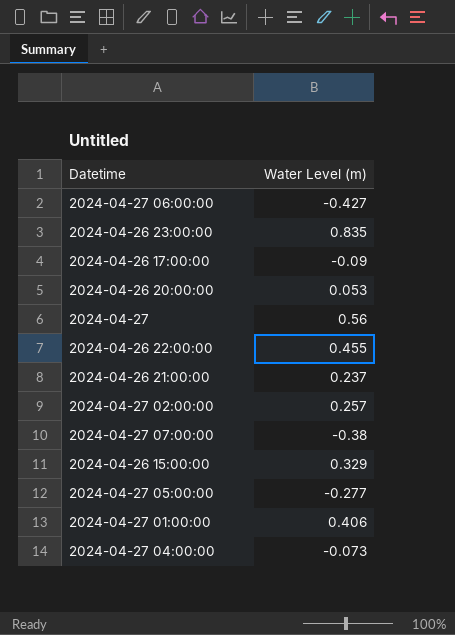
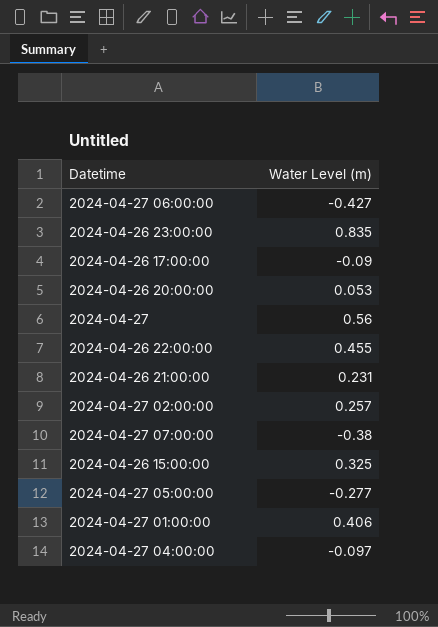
2024-04-26 21:00:00 | Water Level (m): 0.237 -> 0.231
2024-04-26 15:00:00 | Water Level (m): 0.329 -> 0.325
2024-04-27 04:00:00 | Water Level (m): -0.073 -> -0.097

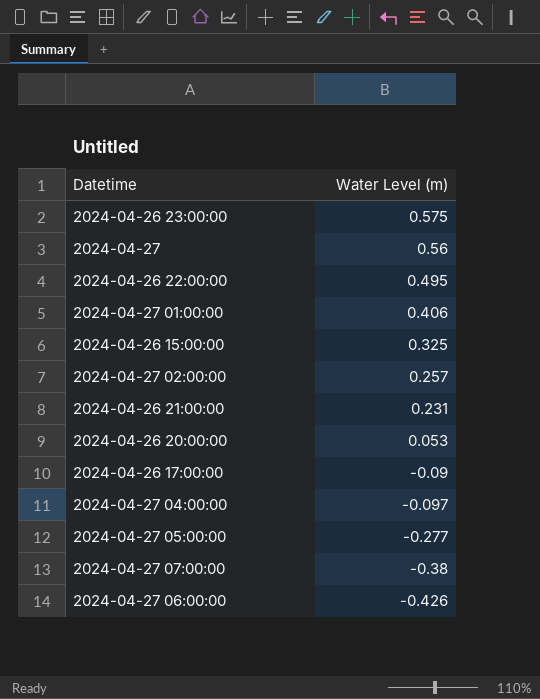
row order: none -> Water Level (m) descending
2024-04-26 23:00:00 | Water Level (m): 0.835 -> 0.575
2024-04-26 22:00:00 | Water Level (m): 0.455 -> 0.495
2024-04-27 06:00:00 | Water Level (m): -0.427 -> -0.426

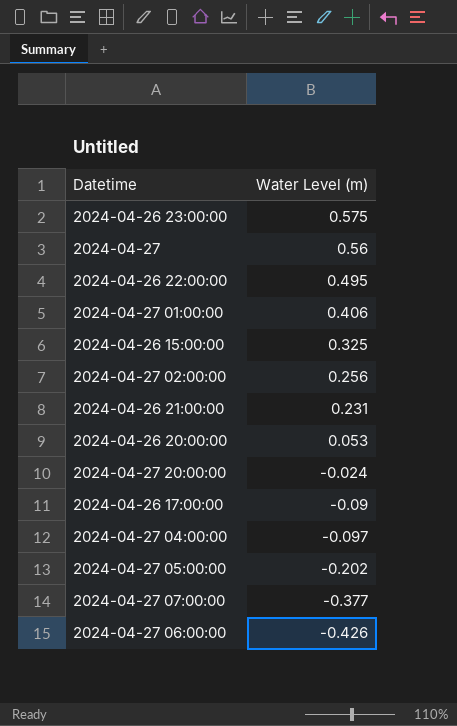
2024-04-27 02:00:00 | Water Level (m): 0.257 -> 0.256
row 2024-04-27 20:00:00: none -> -0.024
2024-04-27 05:00:00 | Water Level (m): -0.277 -> -0.202
2024-04-27 07:00:00 | Water Level (m): -0.38 -> -0.377

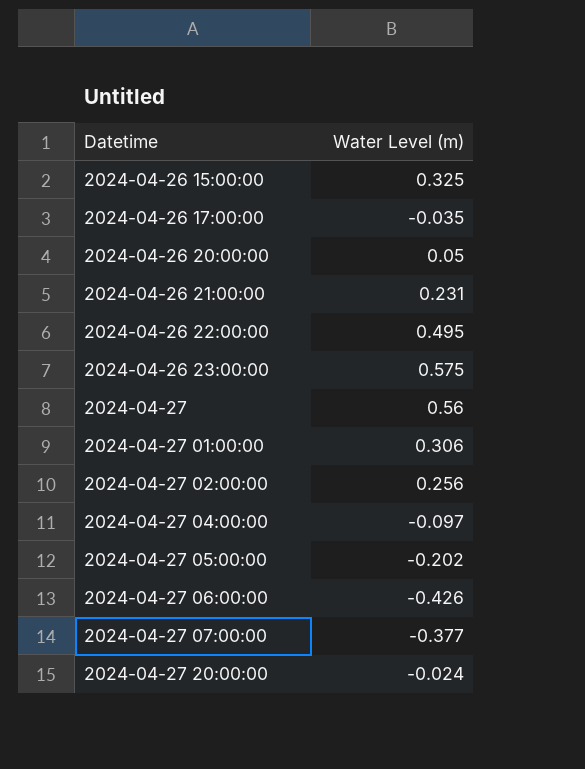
row order: Water Level (m) descending -> Datetime ascending
2024-04-26 17:00:00 | Water Level (m): -0.09 -> -0.035
2024-04-26 20:00:00 | Water Level (m): 0.053 -> 0.05
2024-04-27 01:00:00 | Water Level (m): 0.406 -> 0.306

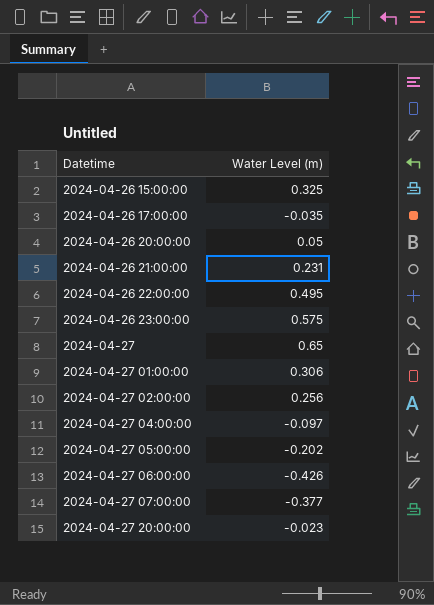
2024-04-27 | Water Level (m): 0.56 -> 0.65
2024-04-27 20:00:00 | Water Level (m): -0.024 -> -0.023

